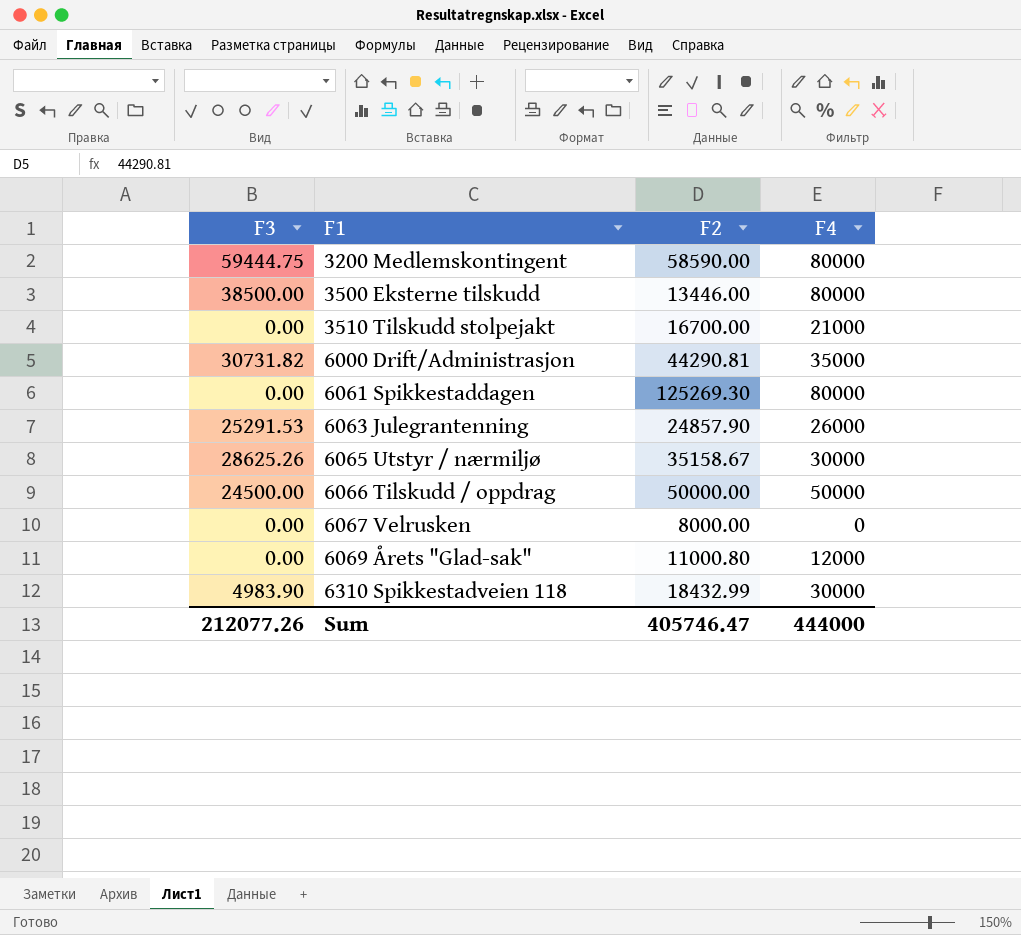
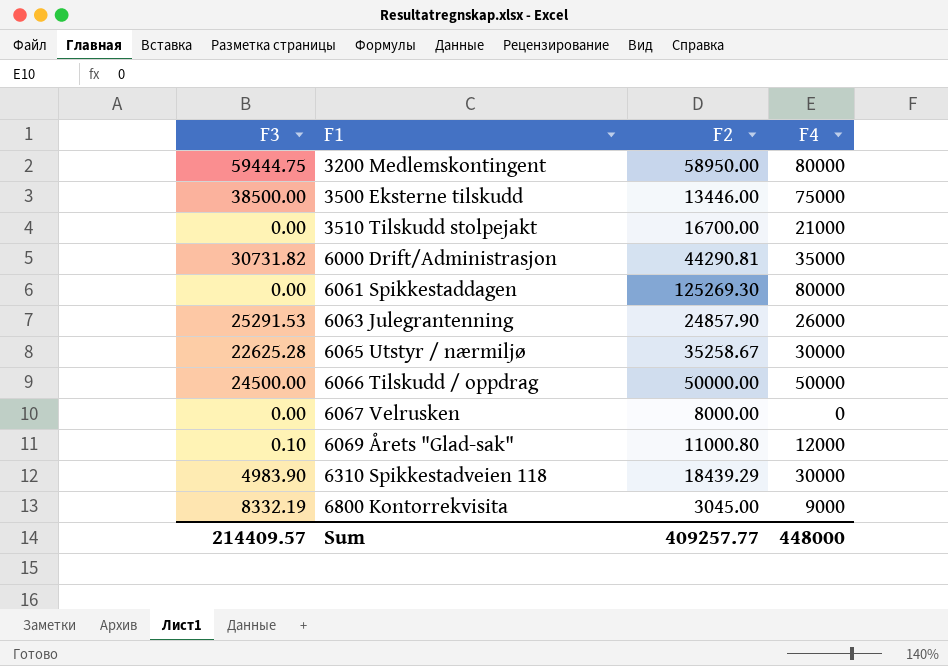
3200 Medlemskontingent | F2: 58590.00 -> 58950.00
3500 Eksterne tilskudd | F4: 80000 -> 75000
6065 Utstyr / nærmiljø | F3: 28625.26 -> 22625.28
6065 Utstyr / nærmiljø | F2: 35158.67 -> 35258.67
6069 Årets "Glad-sak" | F3: 0.00 -> 0.10
6310 Spikkestadveien 118 | F2: 18432.99 -> 18439.29
row 6800 Kontorrekvisita: none -> 8332.19 | 3045.00 | 9000
Sum | F3: 212077.26 -> 214409.57
Sum | F2: 405746.47 -> 409257.77
Sum | F4: 444000 -> 448000

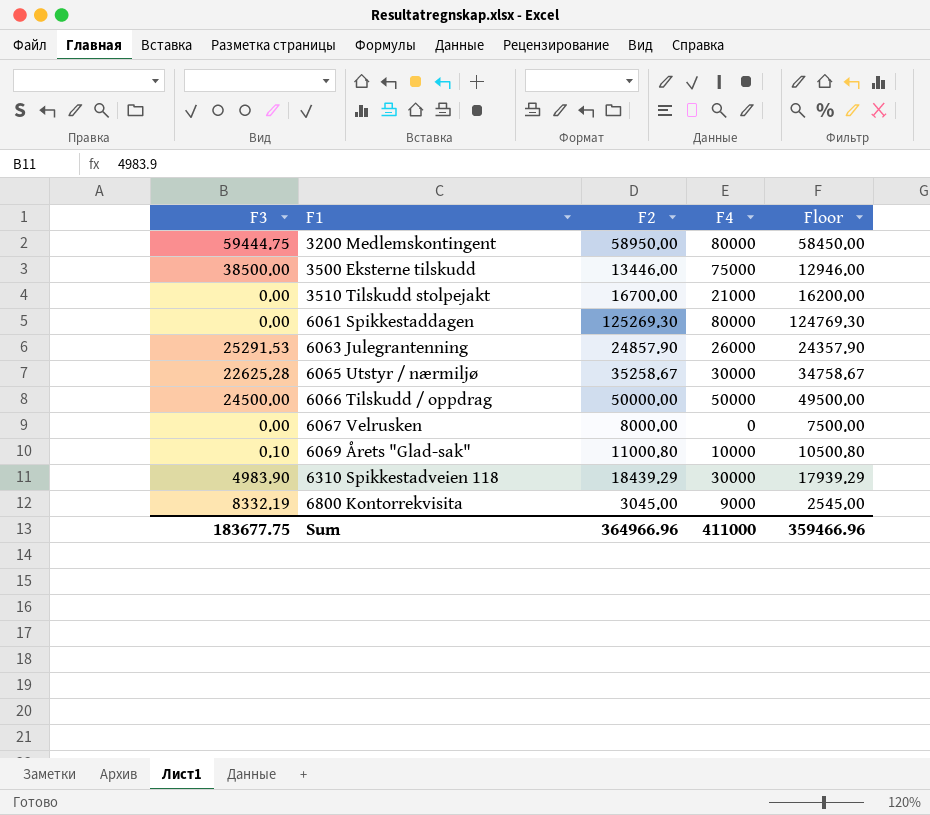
column Floor | formula: none -> [F2] - 500
row 6000 Drift/Administrasjon: 30731.82 | 44290.81 | 35000 -> none
6069 Årets "Glad-sak" | F4: 12000 -> 10000
Sum | F3: 214409.57 -> 183677.75
Sum | F2: 409257.77 -> 364966.96
Sum | F4: 448000 -> 411000

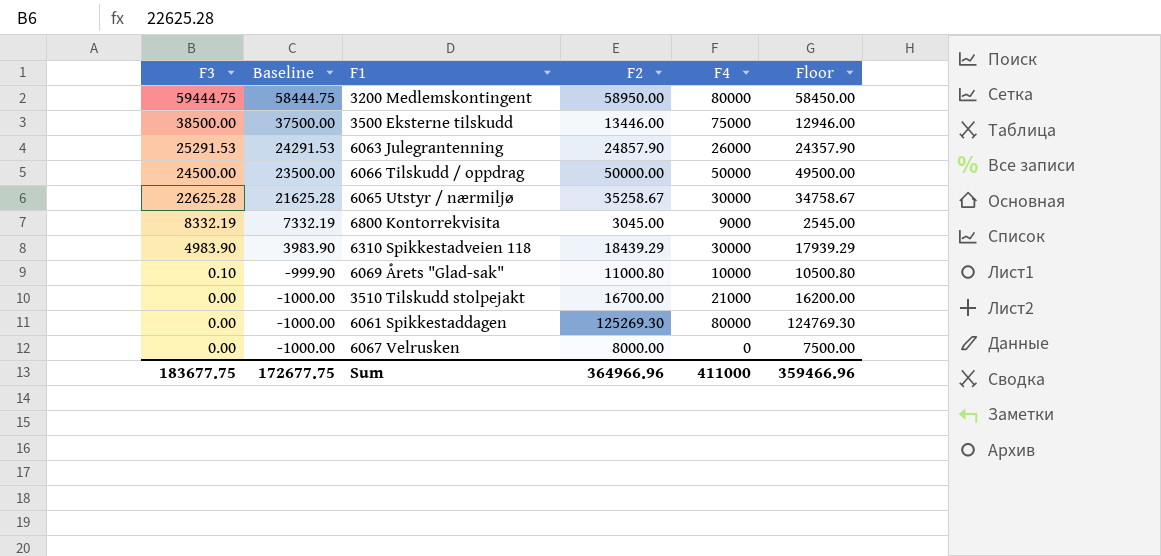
row order: F1 ascending -> F3 descending
column Baseline | formula: none -> [F3] - 1000

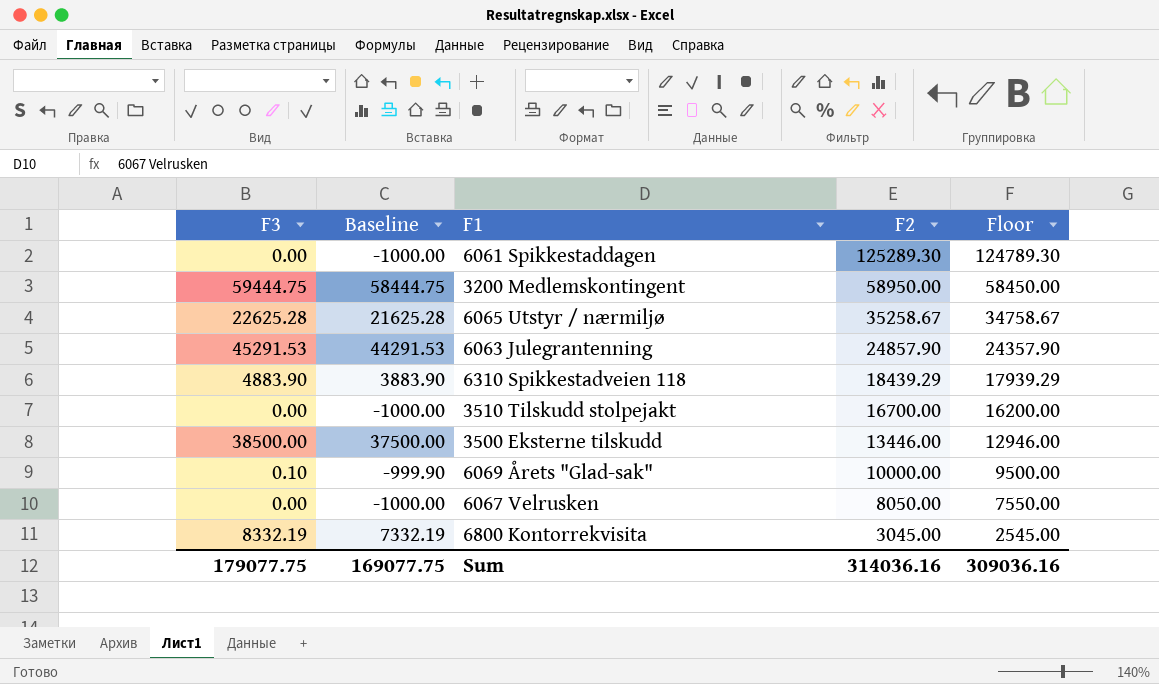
row order: F3 descending -> F2 descending
column F4 | position: 5 -> none
row 6066 Tilskudd / oppdrag: 24500.00 | 23500.00 | 50000.00 | 50000 | 49500.00 -> none
6061 Spikkestaddagen | F2: 125269.30 -> 125289.30
6061 Spikkestaddagen | Floor: 124769.30 -> 124789.30
6063 Julegrantenning | F3: 25291.53 -> 45291.53
6063 Julegrantenning | Baseline: 24291.53 -> 44291.53
6310 Spikkestadveien 118 | F3: 4983.90 -> 4883.90
6310 Spikkestadveien 118 | Baseline: 3983.90 -> 3883.90
6069 Årets "Glad-sak" | F2: 11000.80 -> 10000.00
6069 Årets "Glad-sak" | Floor: 10500.80 -> 9500.00
6067 Velrusken | F2: 8000.00 -> 8050.00
6067 Velrusken | Floor: 7500.00 -> 7550.00
Sum | F3: 183677.75 -> 179077.75
Sum | Baseline: 172677.75 -> 169077.75
Sum | F2: 364966.96 -> 314036.16
Sum | Floor: 359466.96 -> 309036.16

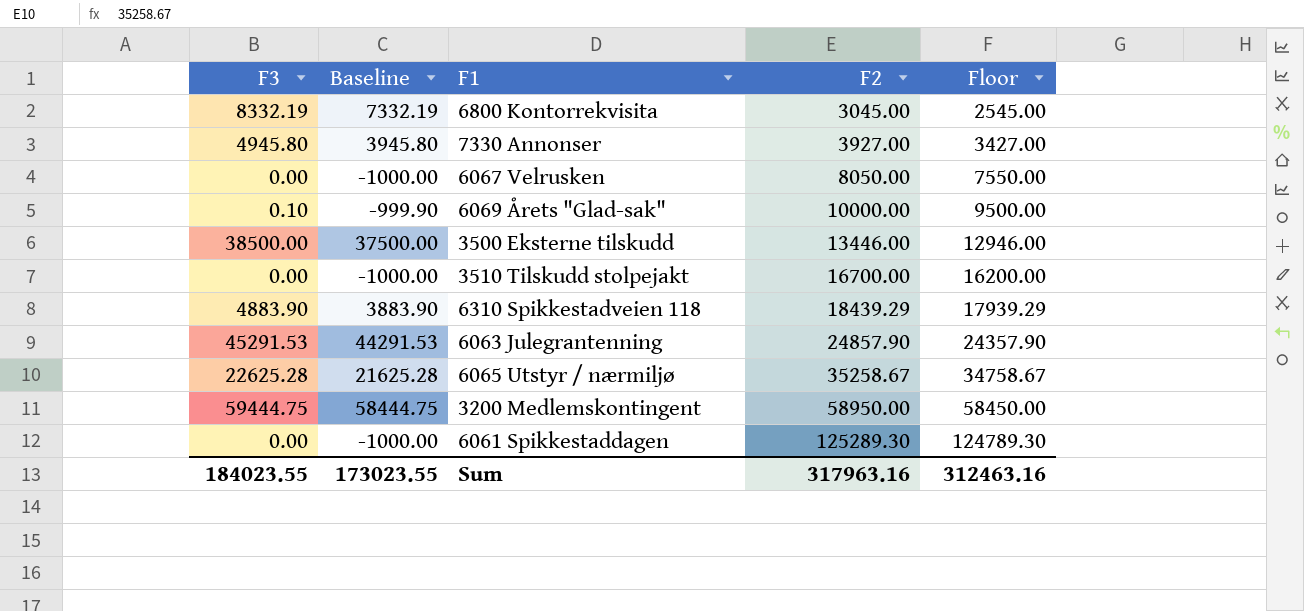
row order: F2 descending -> F2 ascending
row 7330 Annonser: none -> 4945.80 | 3945.80 | 3927.00 | 3427.00
Sum | F3: 179077.75 -> 184023.55
Sum | Baseline: 169077.75 -> 173023.55
Sum | F2: 314036.16 -> 317963.16
Sum | Floor: 309036.16 -> 312463.16

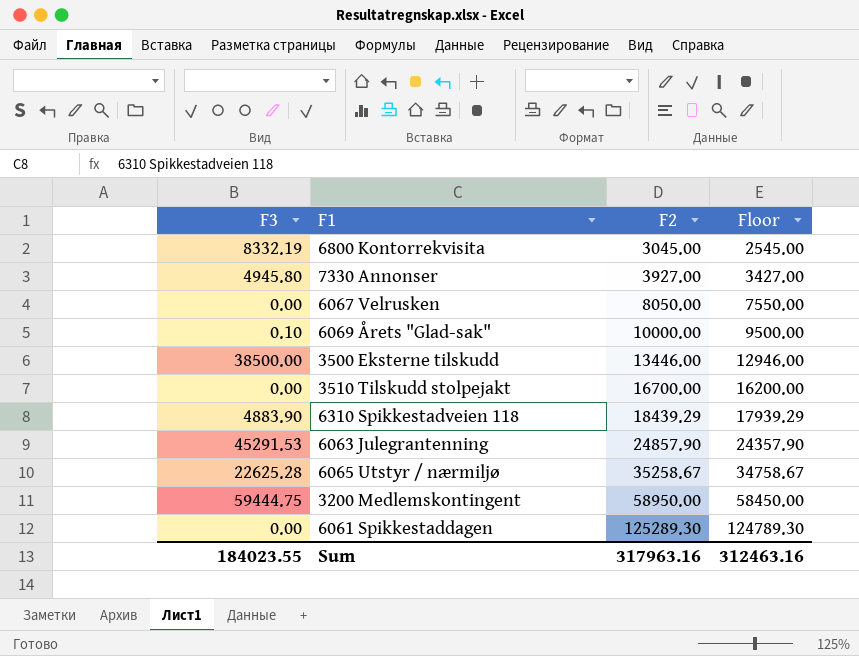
column Baseline | formula: [F3] - 1000 -> none

